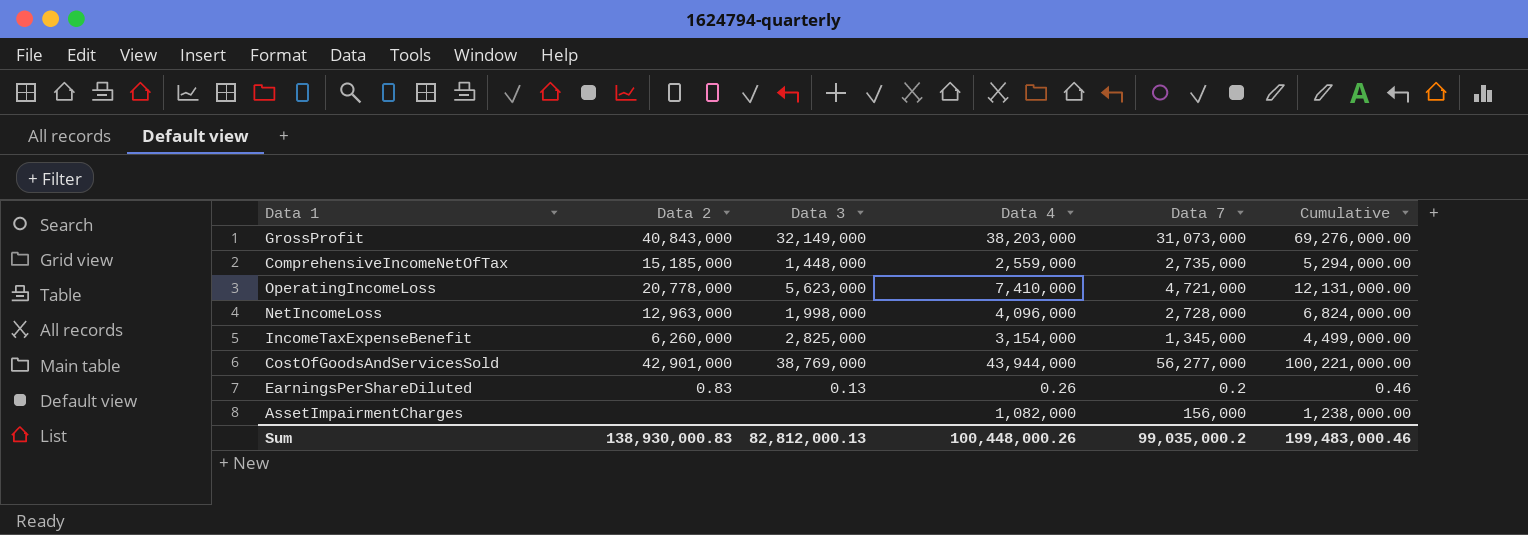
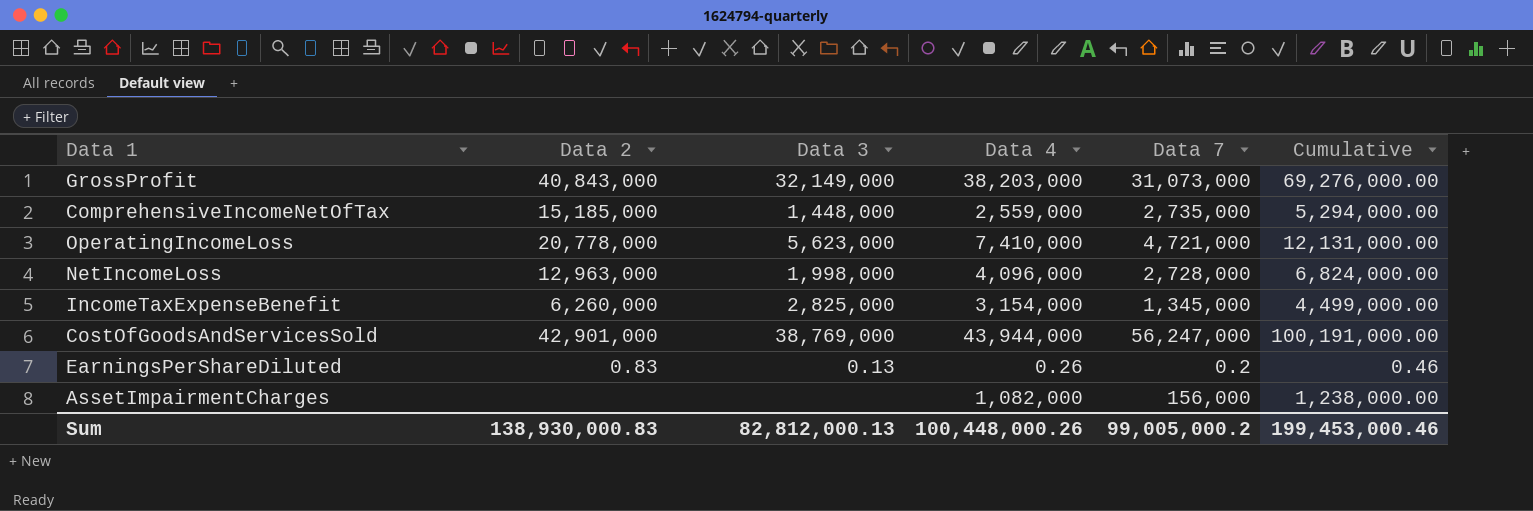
CostOfGoodsAndServicesSold | Data 7: 56,277,000 -> 56,247,000
CostOfGoodsAndServicesSold | Cumulative: 100,221,000.00 -> 100,191,000.00
Sum | Data 7: 99,035,000.2 -> 99,005,000.2
Sum | Cumulative: 199,483,000.46 -> 199,453,000.46

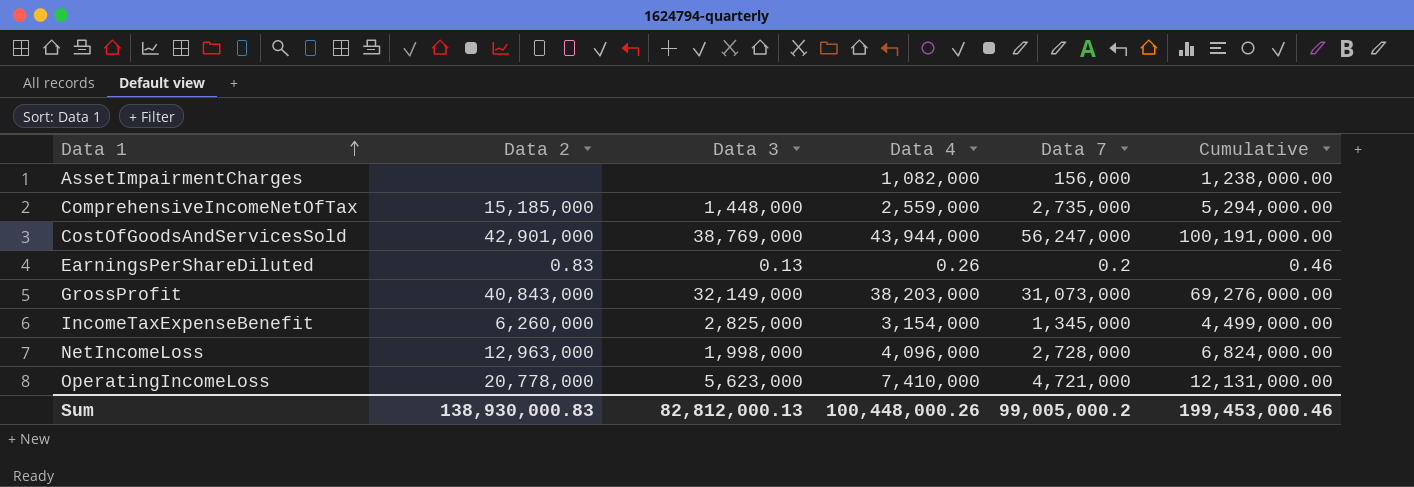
row order: none -> Data 1 ascending

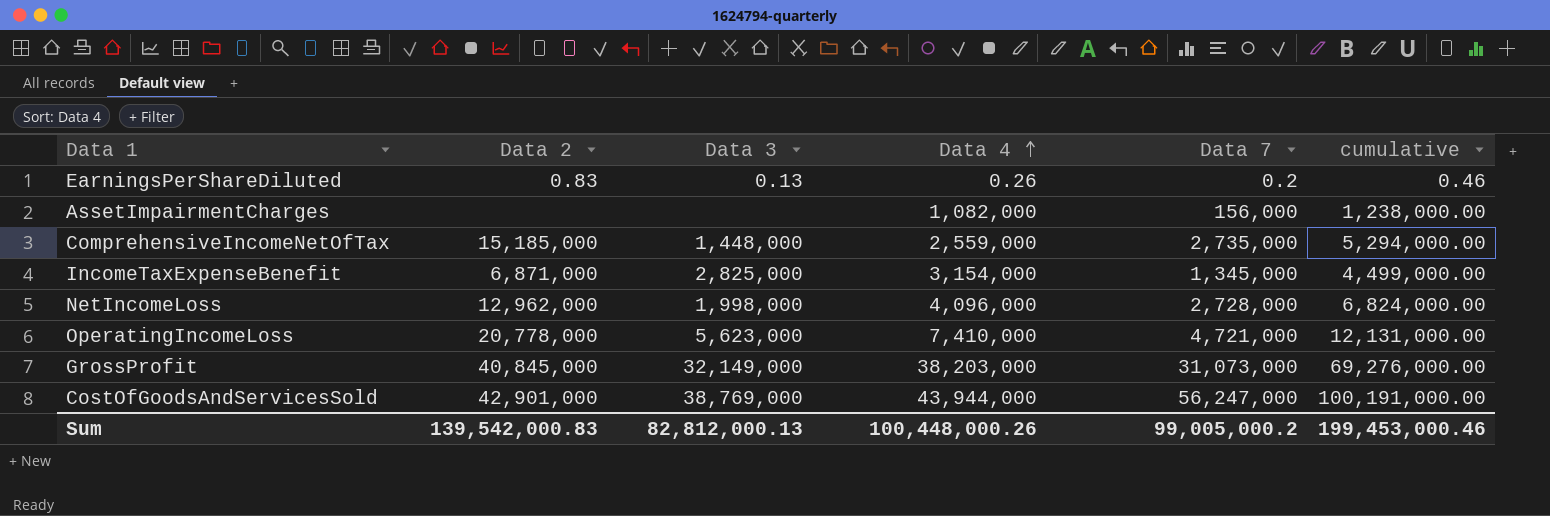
row order: Data 1 ascending -> Data 4 ascending
column name: Cumulative -> cumulative
IncomeTaxExpenseBenefit | Data 2: 6,260,000 -> 6,871,000
NetIncomeLoss | Data 2: 12,963,000 -> 12,962,000
GrossProfit | Data 2: 40,843,000 -> 40,845,000
Sum | Data 2: 138,930,000.83 -> 139,542,000.83

